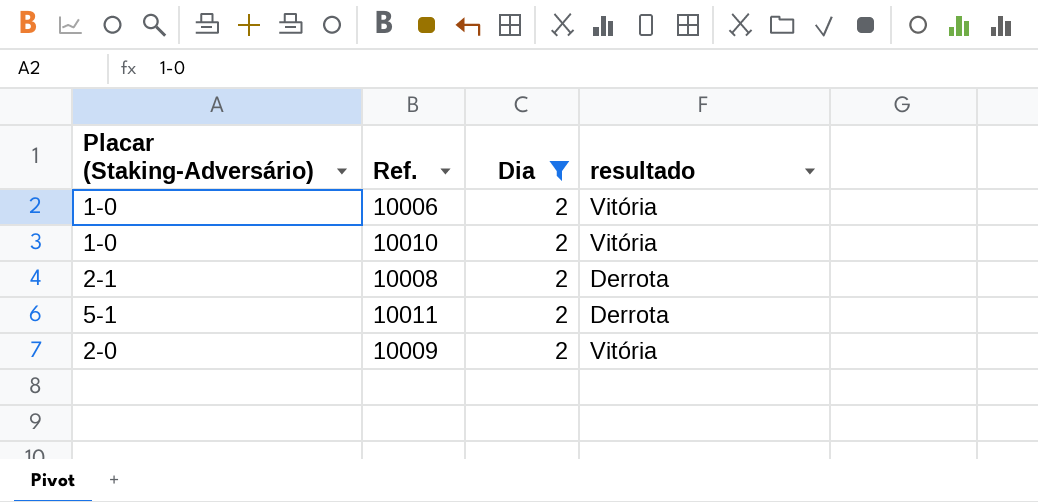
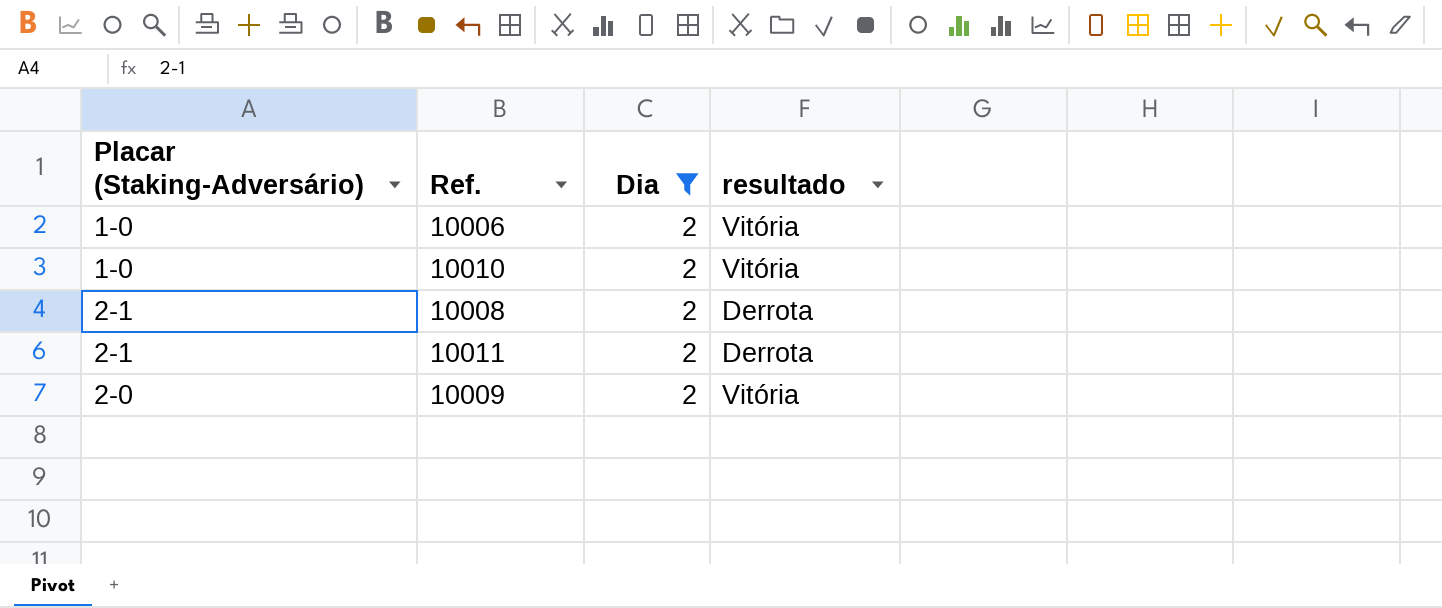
10011 | Placar (Staking-Adversário): 5-1 -> 2-1

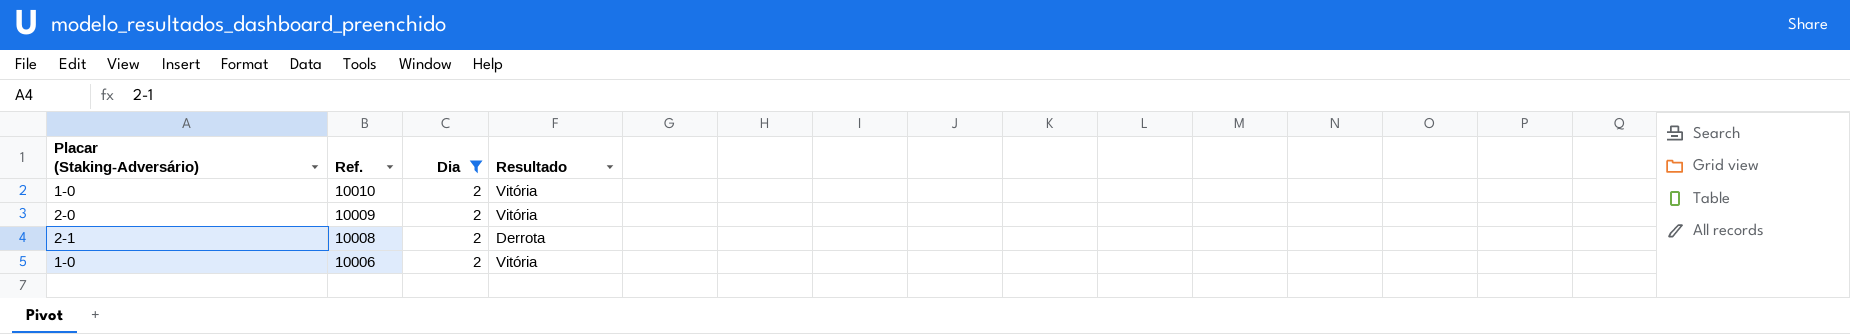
row order: none -> Ref. descending
column name: resultado -> Resultado
row 10011: 2-1 | 2 | Derrota -> none

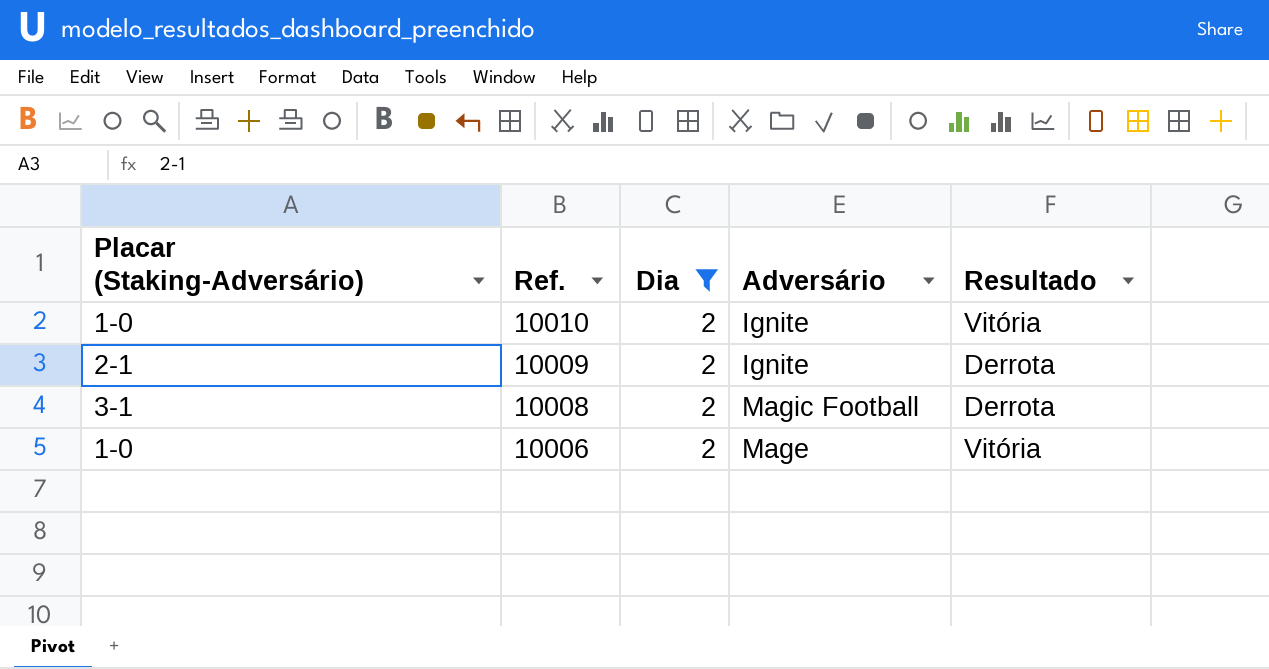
column Adversário | position: none -> 4
10009 | Placar (Staking-Adversário): 2-0 -> 2-1
10009 | Resultado: Vitória -> Derrota
10008 | Placar (Staking-Adversário): 2-1 -> 3-1

